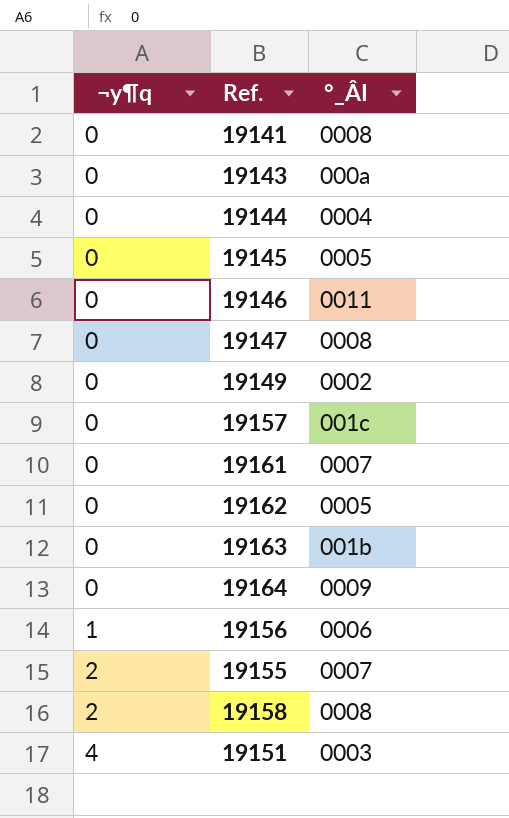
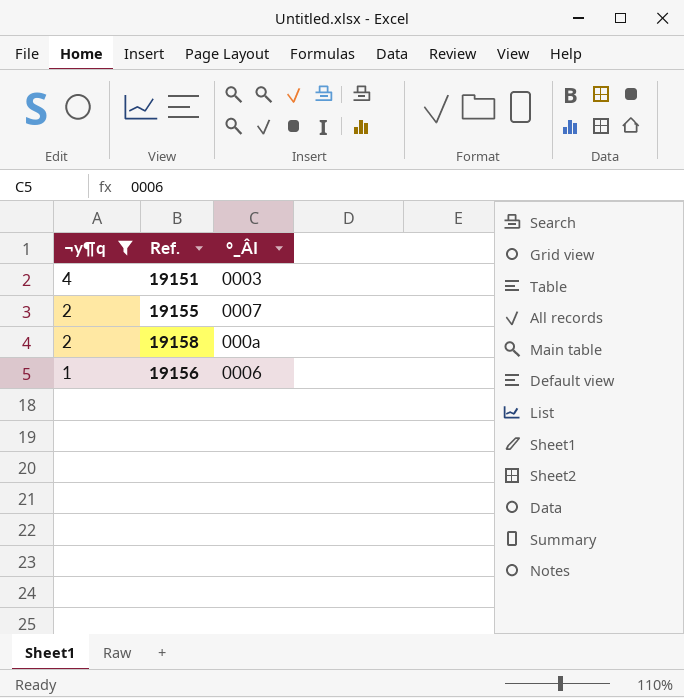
filter: none -> ¬y¶q != 0
row order: ¬y¶q ascending -> ¬y¶q descending
19158 | °_ÂI: 0008 -> 000a

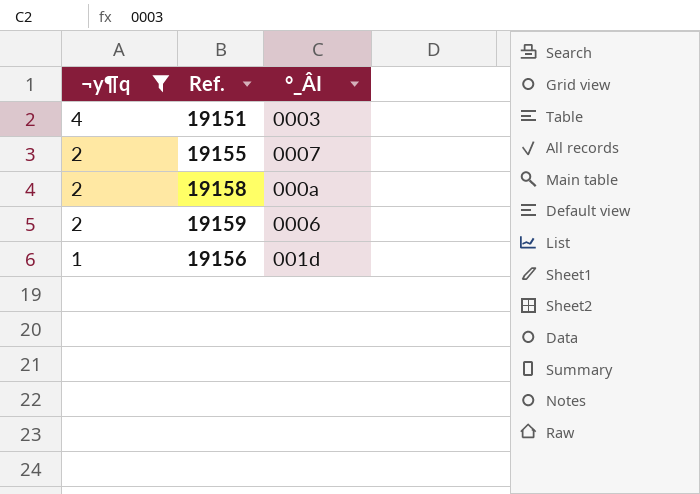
row 19159: none -> 2 | 0006
19156 | °_ÂI: 0006 -> 001d

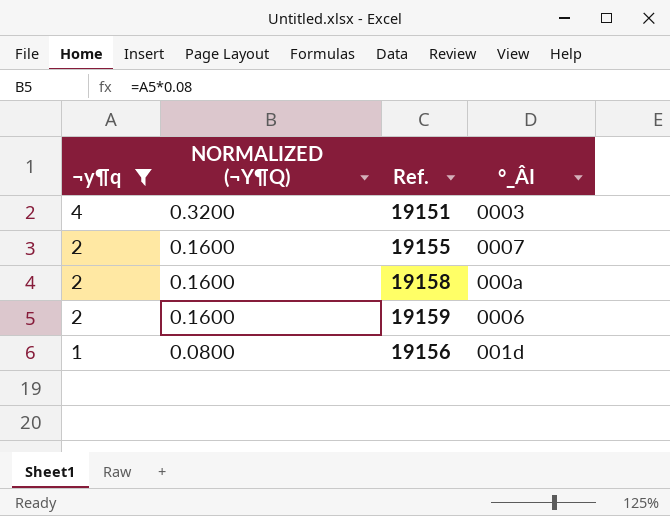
column NORMALIZED (¬Y¶Q) | formula: none -> [¬y¶q] * 0.08

